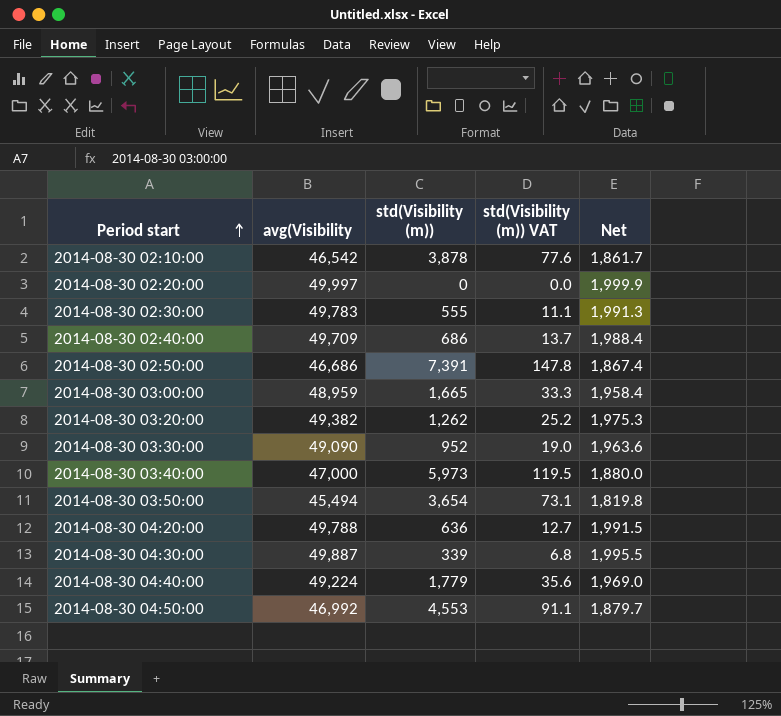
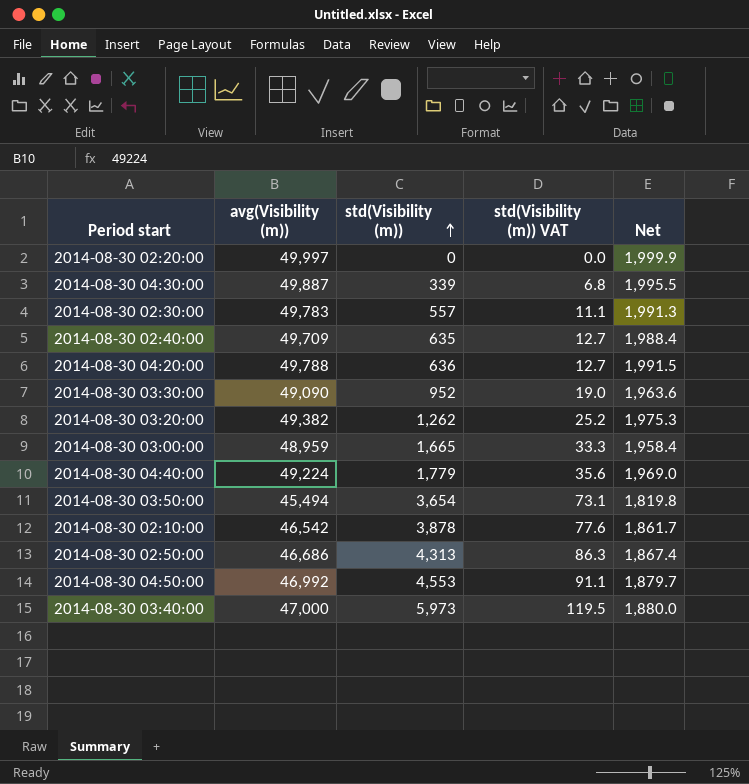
row order: Period start ascending -> std(Visibility (m)) ascending
column name: avg(Visibility -> avg(Visibility (m))
2014-08-30 02:30:00 | std(Visibility (m)): 555 -> 557
2014-08-30 02:40:00 | std(Visibility (m)): 686 -> 635
2014-08-30 02:40:00 | std(Visibility (m)) VAT: 13.7 -> 12.7
2014-08-30 02:50:00 | std(Visibility (m)): 7,391 -> 4,313
2014-08-30 02:50:00 | std(Visibility (m)) VAT: 147.8 -> 86.3

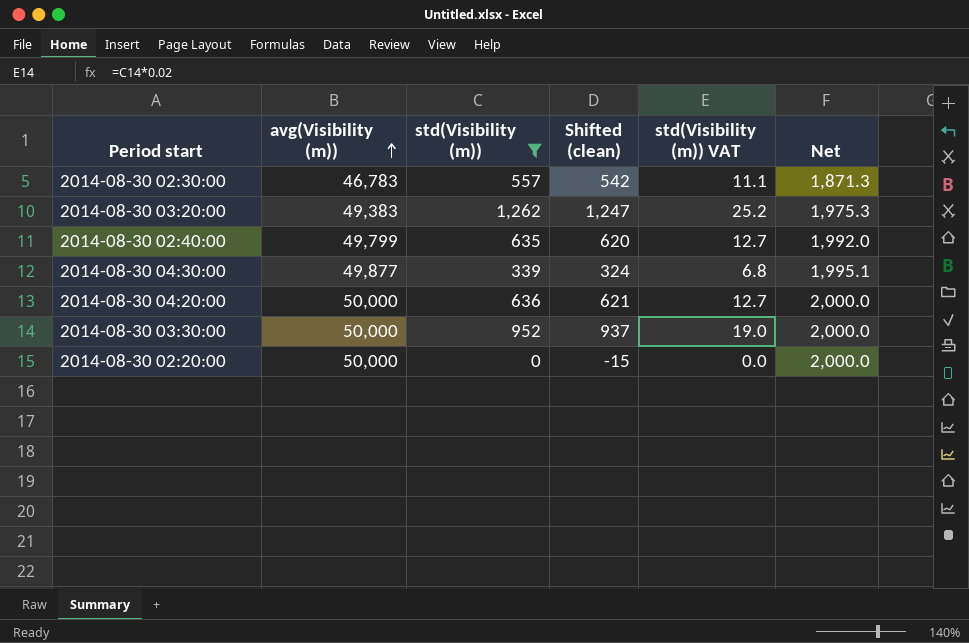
filter: none -> std(Visibility (m)) <= 1,262
row order: std(Visibility (m)) ascending -> avg(Visibility (m)) ascending
column Shifted (clean) | formula: none -> [std(Visibility (m))] - 15
2014-08-30 02:30:00 | avg(Visibility (m)): 49,783 -> 46,783
2014-08-30 02:30:00 | Net: 1,991.3 -> 1,871.3
2014-08-30 03:20:00 | avg(Visibility (m)): 49,382 -> 49,383
2014-08-30 02:40:00 | avg(Visibility (m)): 49,709 -> 49,799
2014-08-30 02:40:00 | Net: 1,988.4 -> 1,992.0
2014-08-30 04:30:00 | avg(Visibility (m)): 49,887 -> 49,877
2014-08-30 04:30:00 | Net: 1,995.5 -> 1,995.1
2014-08-30 04:20:00 | avg(Visibility (m)): 49,788 -> 50,000
2014-08-30 04:20:00 | Net: 1,991.5 -> 2,000.0
2014-08-30 03:30:00 | avg(Visibility (m)): 49,090 -> 50,000
2014-08-30 03:30:00 | Net: 1,963.6 -> 2,000.0
2014-08-30 02:20:00 | avg(Visibility (m)): 49,997 -> 50,000
2014-08-30 02:20:00 | Net: 1,999.9 -> 2,000.0

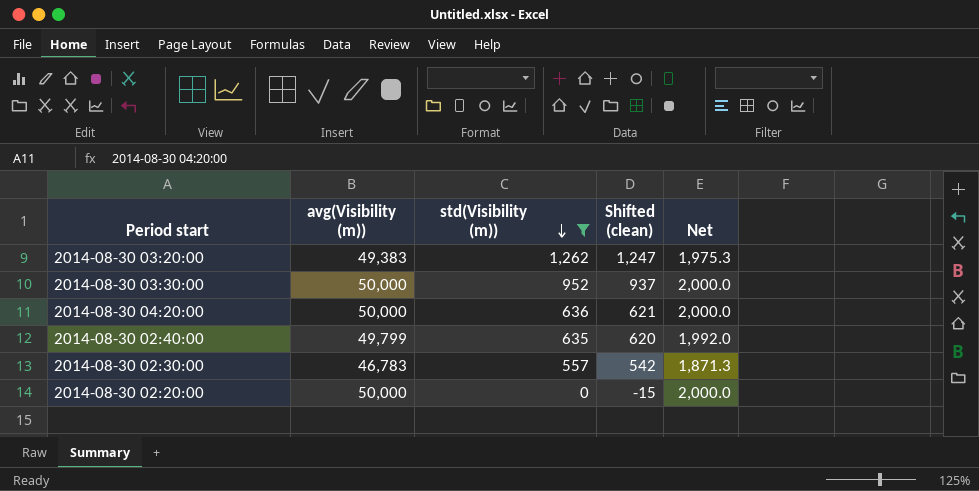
row order: avg(Visibility (m)) ascending -> std(Visibility (m)) descending
column std(Visibility (m)) VAT | formula: [std(Visibility (m))] * 0.02 -> none
row 2014-08-30 04:30:00: 49,877 | 339 | 324 | 6.8 | 1,995.1 -> none

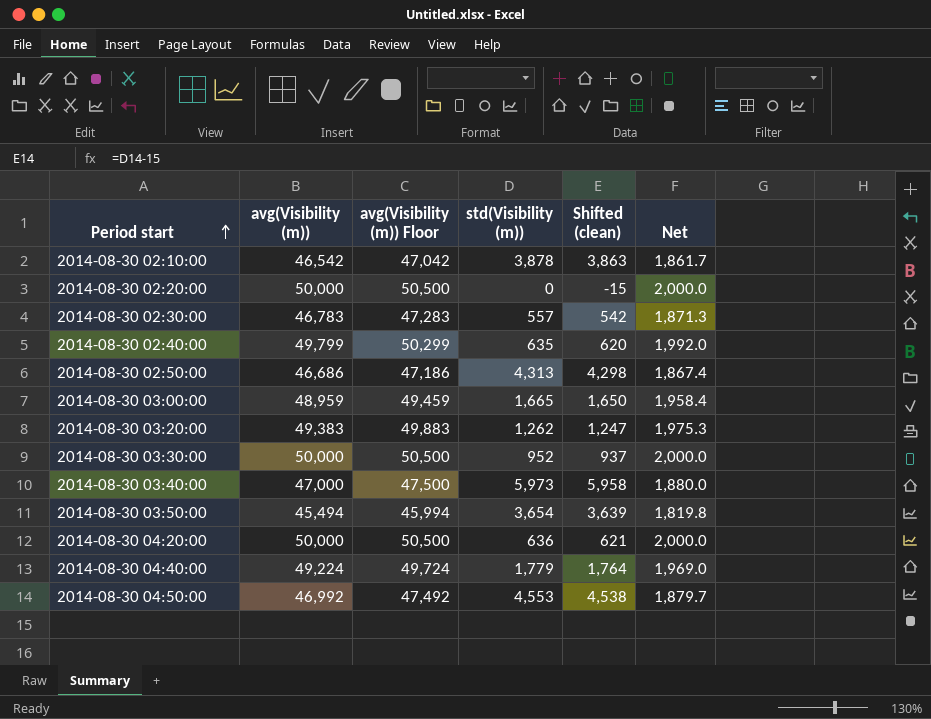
filter: std(Visibility (m)) <= 1,262 -> none
row order: std(Visibility (m)) descending -> Period start ascending
column avg(Visibility (m)) Floor | formula: none -> [avg(Visibility (m))] + 500

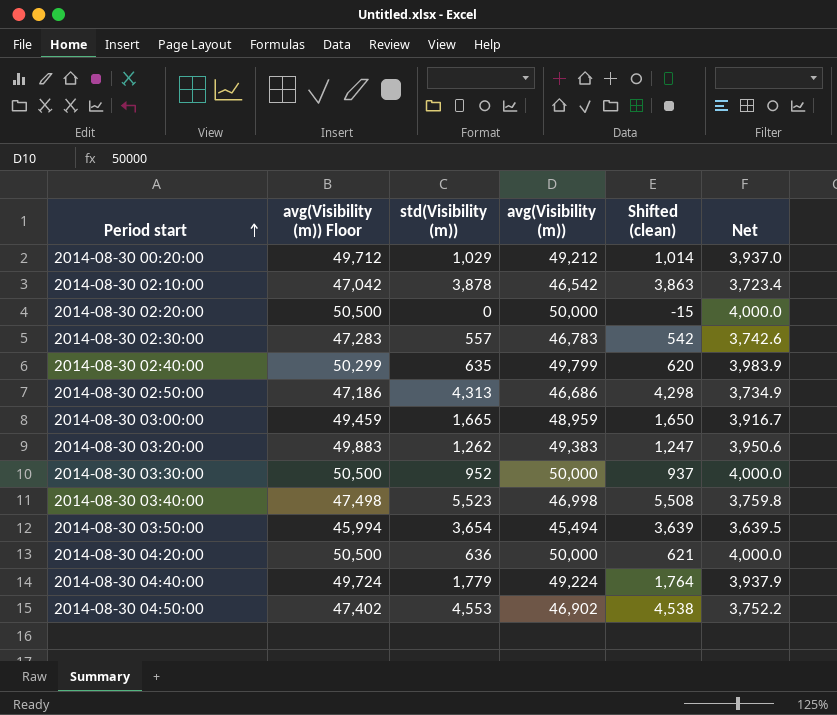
column avg(Visibility (m)) | position: 2 -> 4
column Net | formula: [avg(Visibility (m))] * 0.04 -> [avg(Visibility (m))] * 0.08
row 2014-08-30 00:20:00: none -> 49,712 | 1,029 | 49,212 | 1,014 | 3,937.0
2014-08-30 03:40:00 | avg(Visibility (m)) Floor: 47,500 -> 47,498
2014-08-30 03:40:00 | std(Visibility (m)): 5,973 -> 5,523
2014-08-30 03:40:00 | avg(Visibility (m)): 47,000 -> 46,998
2014-08-30 03:40:00 | Shifted (clean): 5,958 -> 5,508
2014-08-30 04:50:00 | avg(Visibility (m)) Floor: 47,492 -> 47,402
2014-08-30 04:50:00 | avg(Visibility (m)): 46,992 -> 46,902

